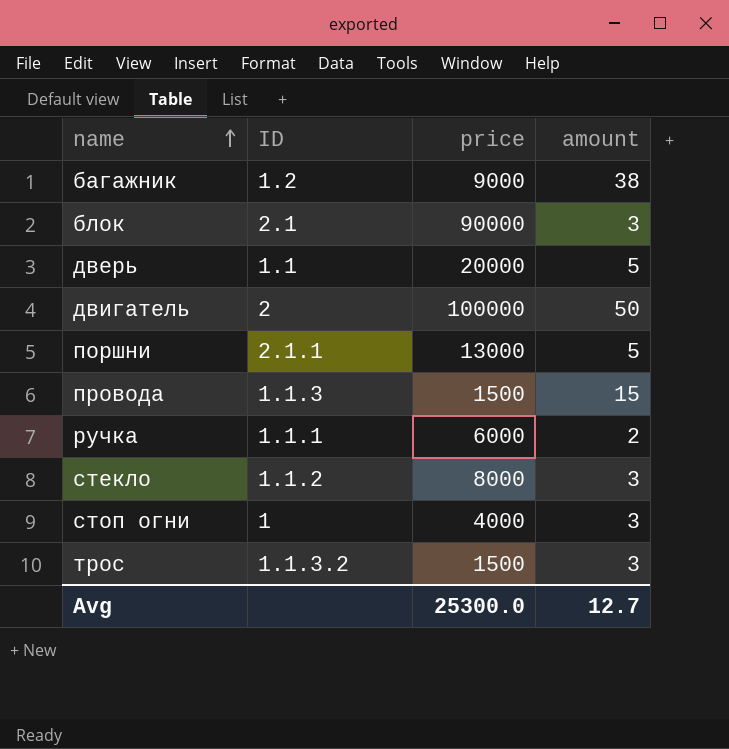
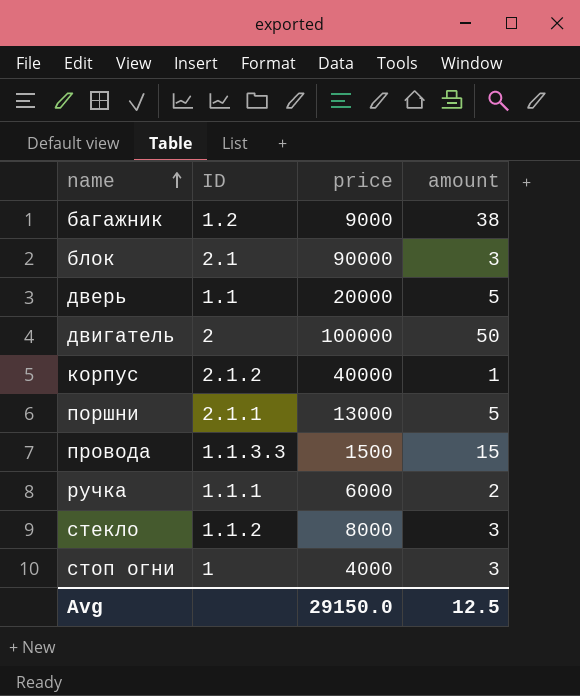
row трос: 1.1.3.2 | 1500 | 3 -> none
row корпус: none -> 2.1.2 | 40000 | 1
провода | ID: 1.1.3 -> 1.1.3.3
Avg | price: 25300.0 -> 29150.0
Avg | amount: 12.7 -> 12.5

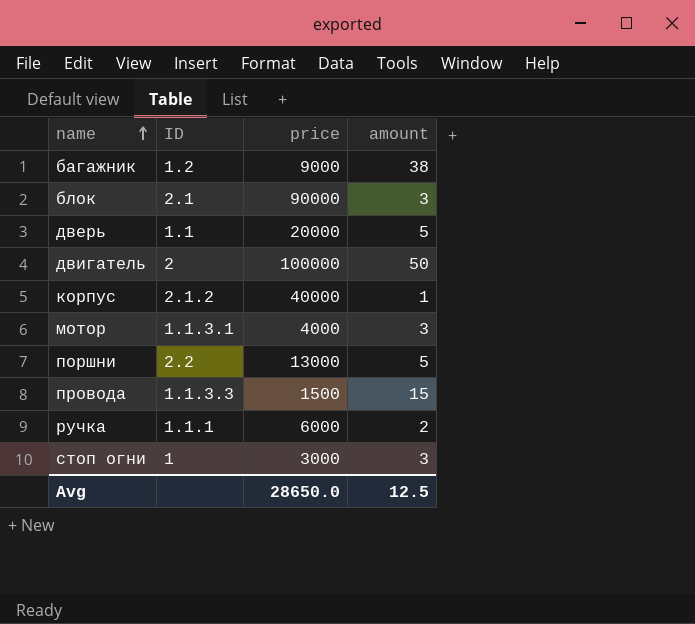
row стекло: 1.1.2 | 8000 | 3 -> none
row мотор: none -> 1.1.3.1 | 4000 | 3
поршни | ID: 2.1.1 -> 2.2
стоп огни | price: 4000 -> 3000
Avg | price: 29150.0 -> 28650.0

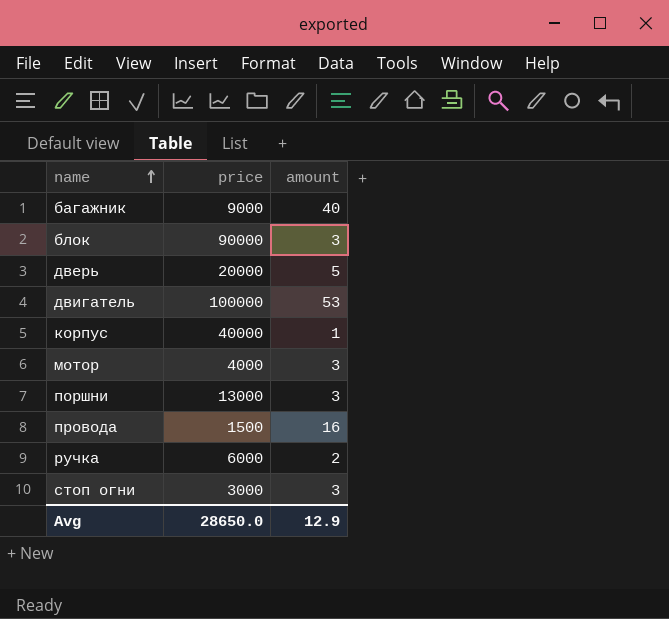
column ID | position: 2 -> none
багажник | amount: 38 -> 40
двигатель | amount: 50 -> 53
поршни | amount: 5 -> 3
провода | amount: 15 -> 16
Avg | amount: 12.5 -> 12.9

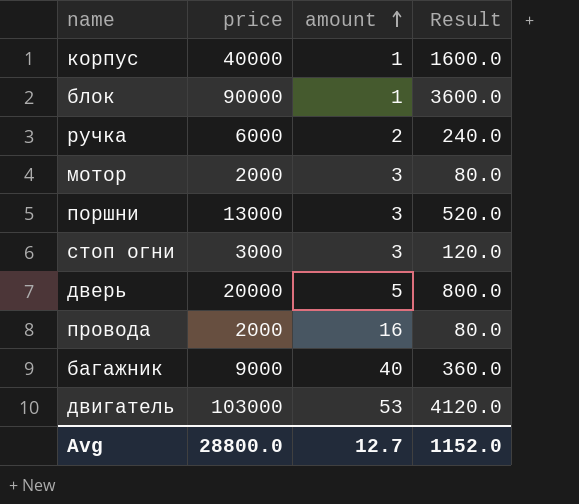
row order: name ascending -> amount ascending
column Result | formula: none -> [price] * 0.04
блок | amount: 3 -> 1
мотор | price: 4000 -> 2000
провода | price: 1500 -> 2000
двигатель | price: 100000 -> 103000
Avg | price: 28650.0 -> 28800.0
Avg | amount: 12.9 -> 12.7

